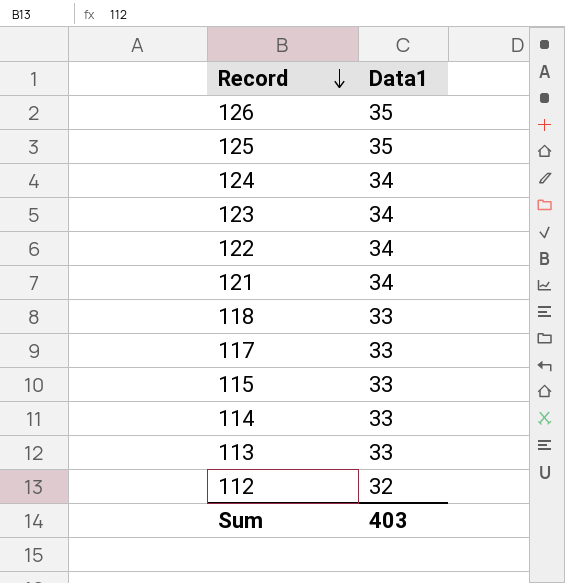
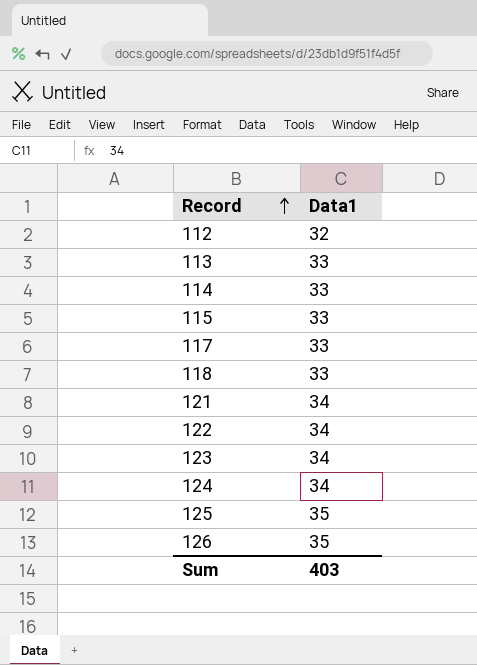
row order: Record descending -> Record ascending

